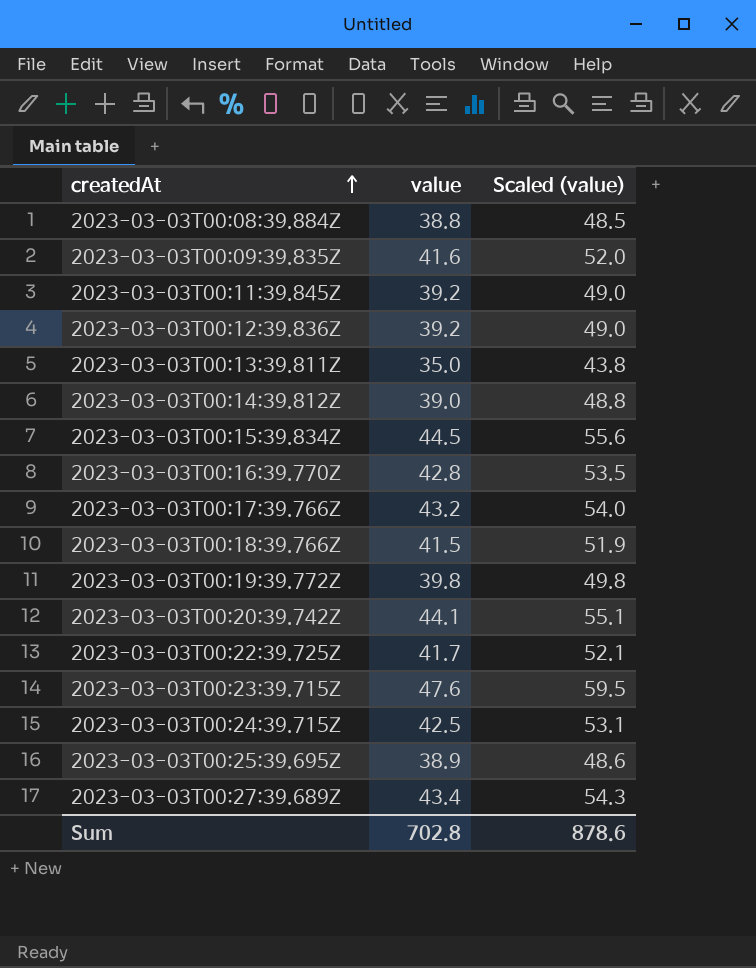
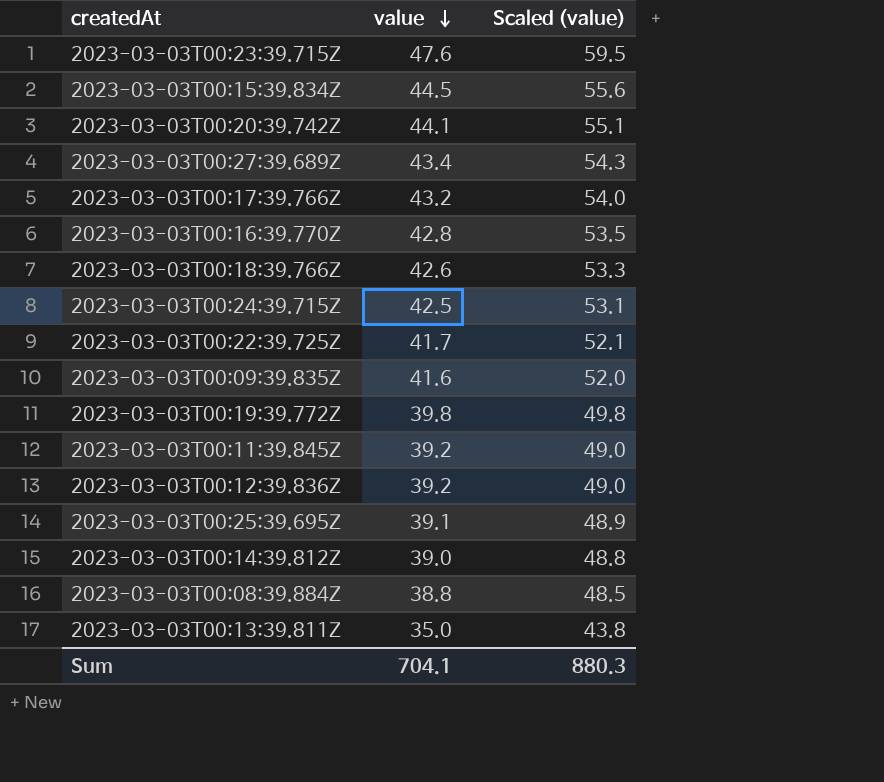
row order: createdAt ascending -> value descending
2023-03-03T00:18:39.766Z | value: 41.5 -> 42.6
2023-03-03T00:18:39.766Z | Scaled (value): 51.9 -> 53.3
2023-03-03T00:25:39.695Z | value: 38.9 -> 39.1
2023-03-03T00:25:39.695Z | Scaled (value): 48.6 -> 48.9
Sum | value: 702.8 -> 704.1
Sum | Scaled (value): 878.6 -> 880.3

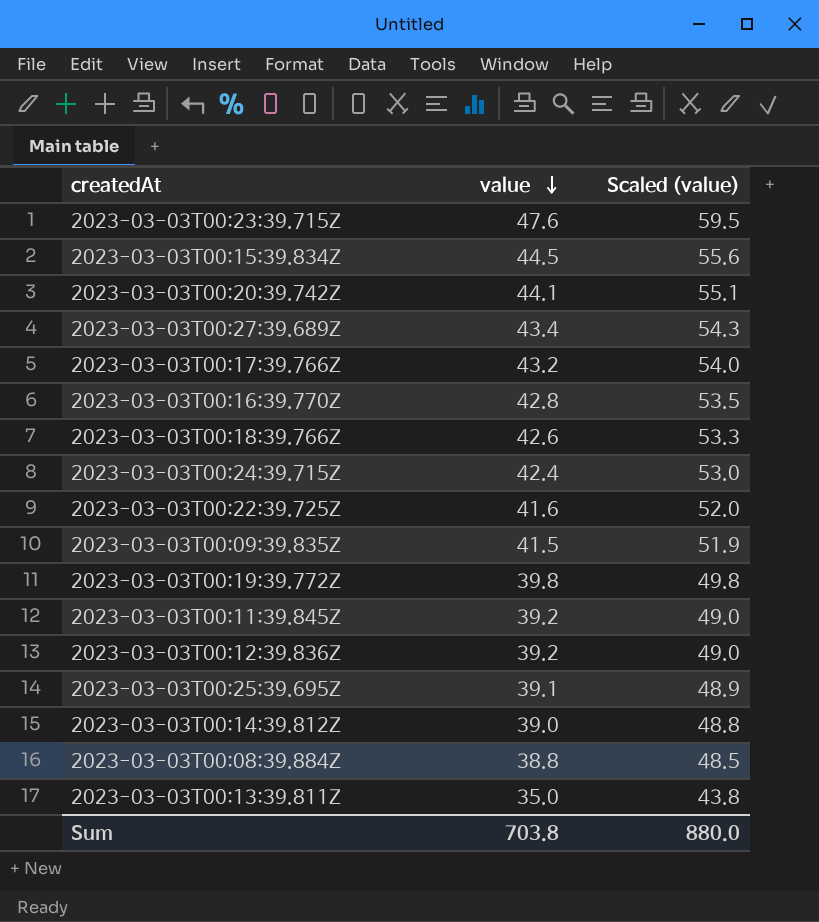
2023-03-03T00:24:39.715Z | value: 42.5 -> 42.4
2023-03-03T00:24:39.715Z | Scaled (value): 53.1 -> 53.0
2023-03-03T00:22:39.725Z | value: 41.7 -> 41.6
2023-03-03T00:22:39.725Z | Scaled (value): 52.1 -> 52.0
2023-03-03T00:09:39.835Z | value: 41.6 -> 41.5
2023-03-03T00:09:39.835Z | Scaled (value): 52.0 -> 51.9
Sum | value: 704.1 -> 703.8
Sum | Scaled (value): 880.3 -> 880.0

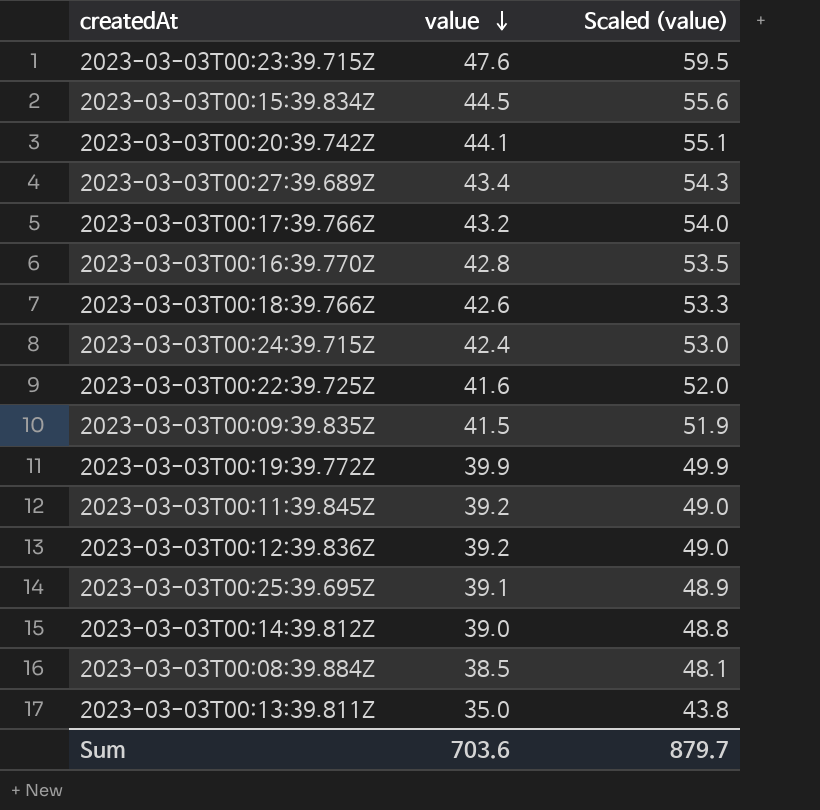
2023-03-03T00:19:39.772Z | value: 39.8 -> 39.9
2023-03-03T00:19:39.772Z | Scaled (value): 49.8 -> 49.9
2023-03-03T00:08:39.884Z | value: 38.8 -> 38.5
2023-03-03T00:08:39.884Z | Scaled (value): 48.5 -> 48.1
Sum | value: 703.8 -> 703.6
Sum | Scaled (value): 880.0 -> 879.7

